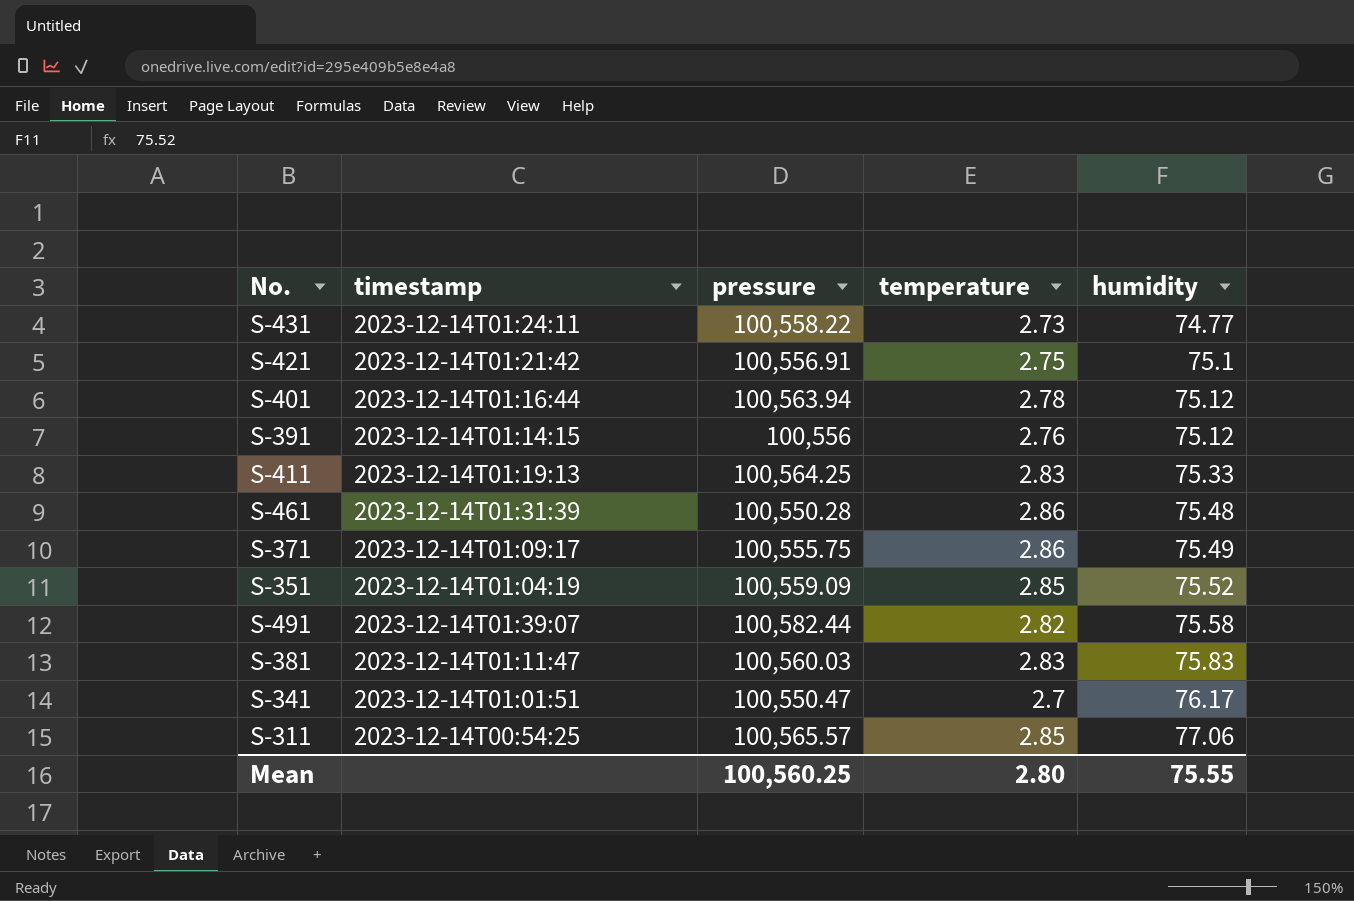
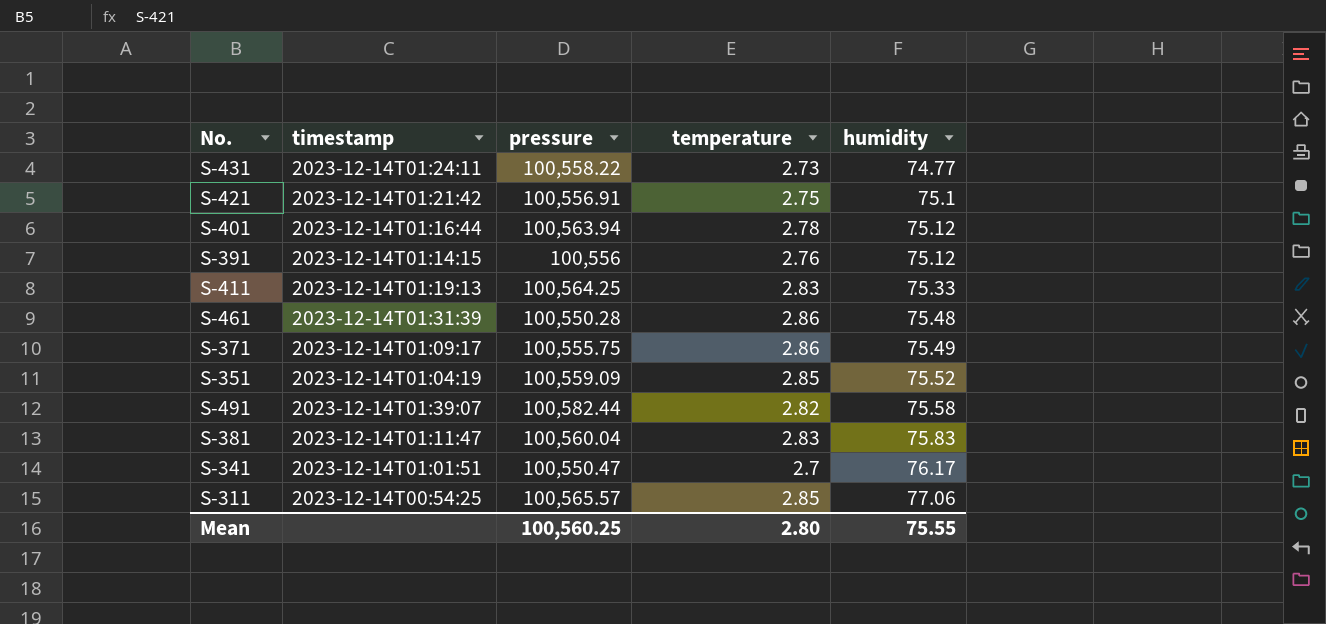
S-381 | pressure: 100,560.03 -> 100,560.04

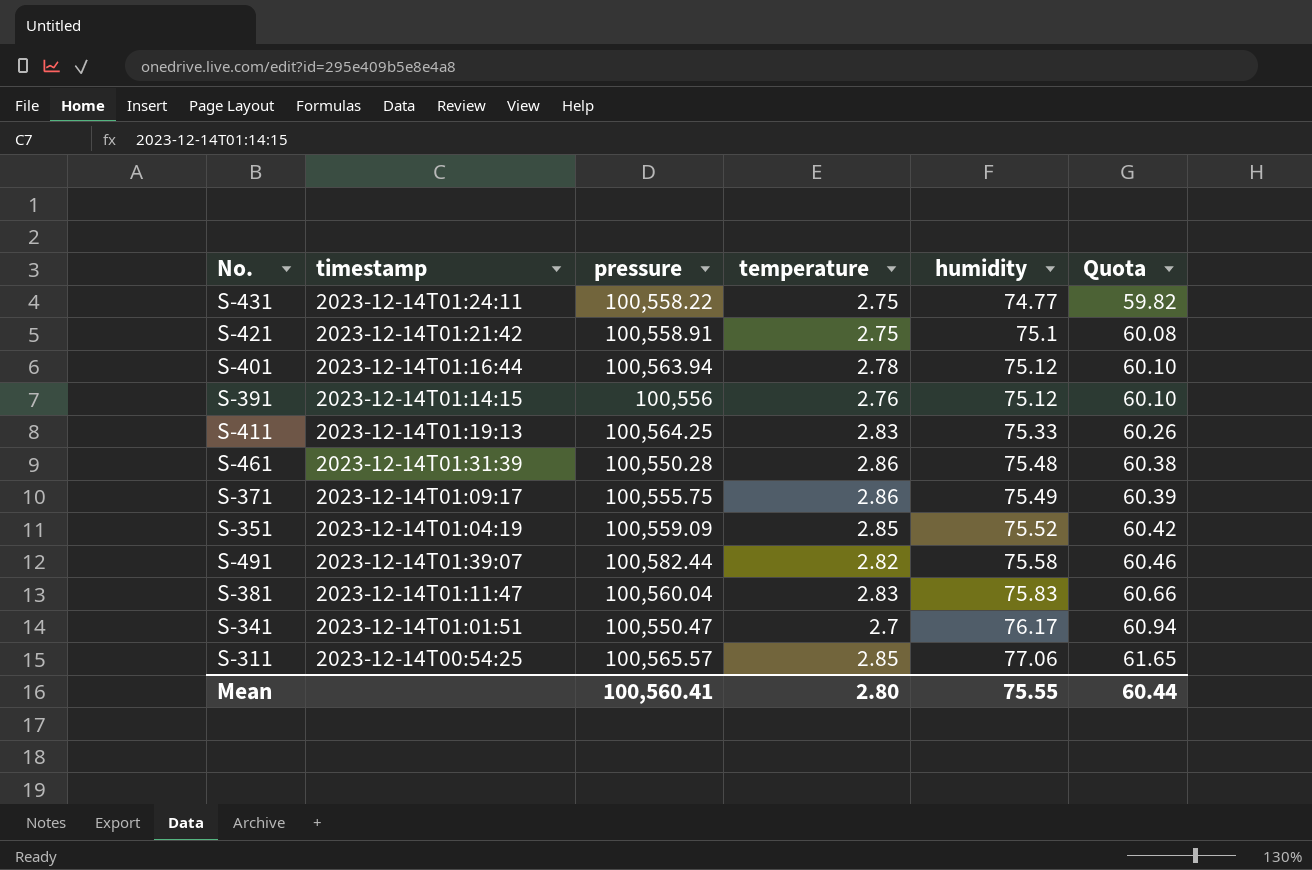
column Quota | formula: none -> [humidity] * 0.8
S-431 | temperature: 2.73 -> 2.75
S-421 | pressure: 100,556.91 -> 100,558.91
Mean | pressure: 100,560.25 -> 100,560.41

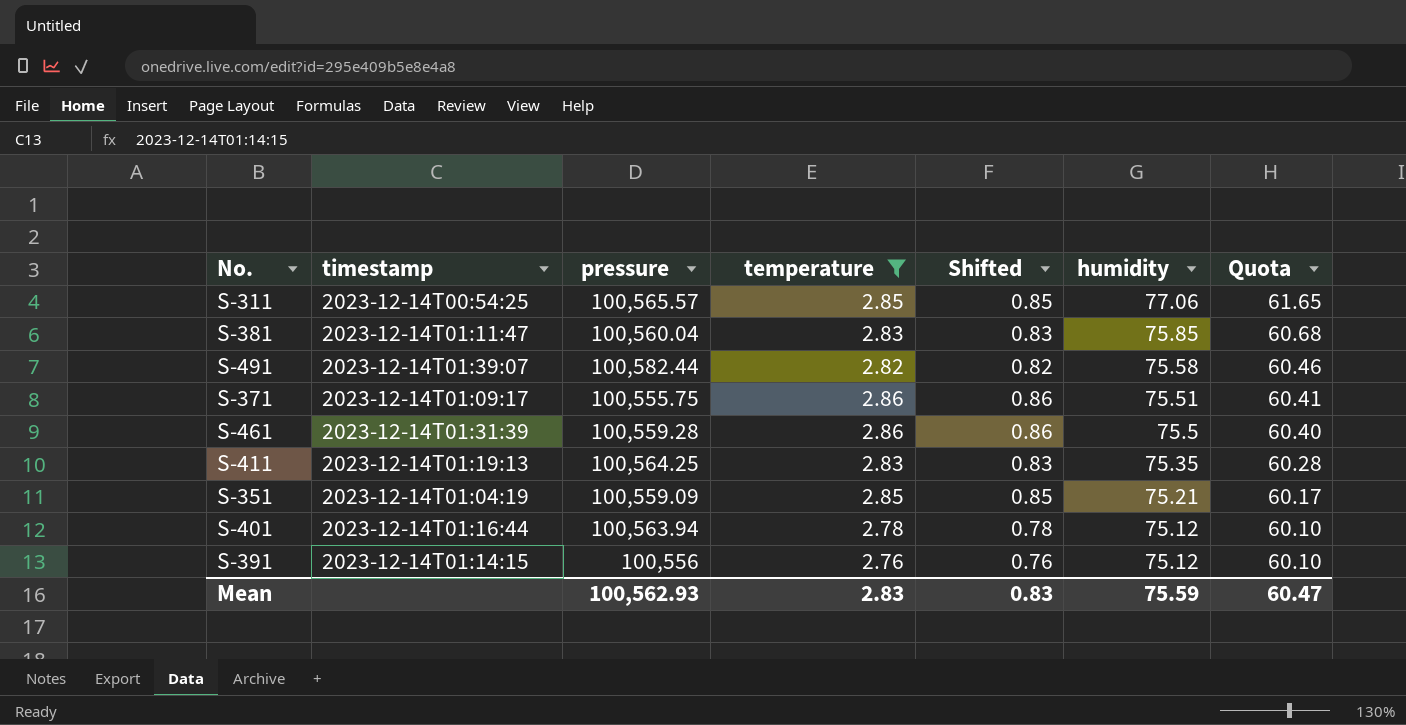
filter: none -> temperature >= 2.76
row order: humidity ascending -> humidity descending
column Shifted | formula: none -> [temperature] - 2
S-381 | humidity: 75.83 -> 75.85
S-381 | Quota: 60.66 -> 60.68
S-371 | humidity: 75.49 -> 75.51
S-371 | Quota: 60.39 -> 60.41
S-461 | pressure: 100,550.28 -> 100,559.28
S-461 | humidity: 75.48 -> 75.5
S-461 | Quota: 60.38 -> 60.40
S-411 | humidity: 75.33 -> 75.35
S-411 | Quota: 60.26 -> 60.28
S-351 | humidity: 75.52 -> 75.21
S-351 | Quota: 60.42 -> 60.17
Mean | pressure: 100,560.41 -> 100,562.93
Mean | temperature: 2.80 -> 2.83
Mean | humidity: 75.55 -> 75.59
Mean | Quota: 60.44 -> 60.47

